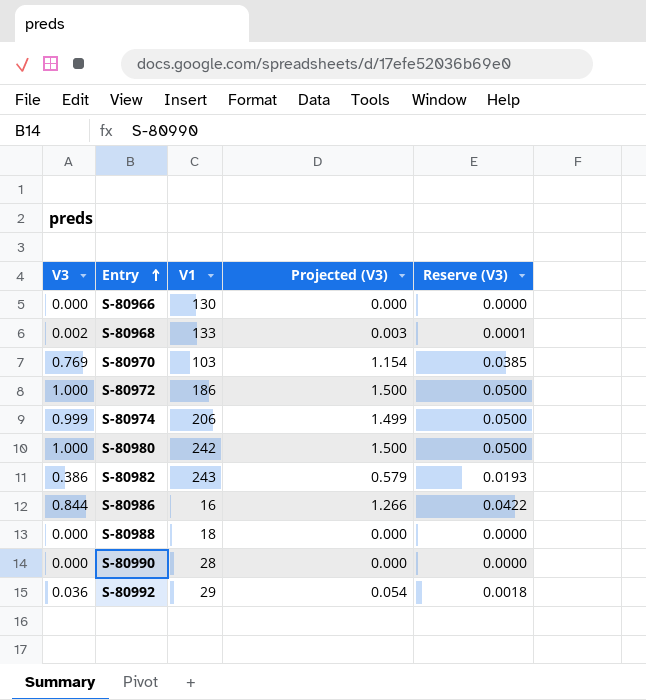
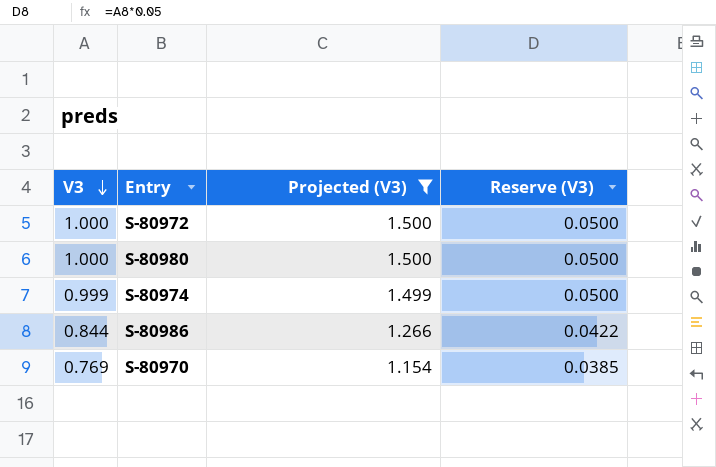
filter: none -> Projected (V3) >= 1.154
row order: Entry ascending -> V3 descending
column V1 | position: 3 -> none

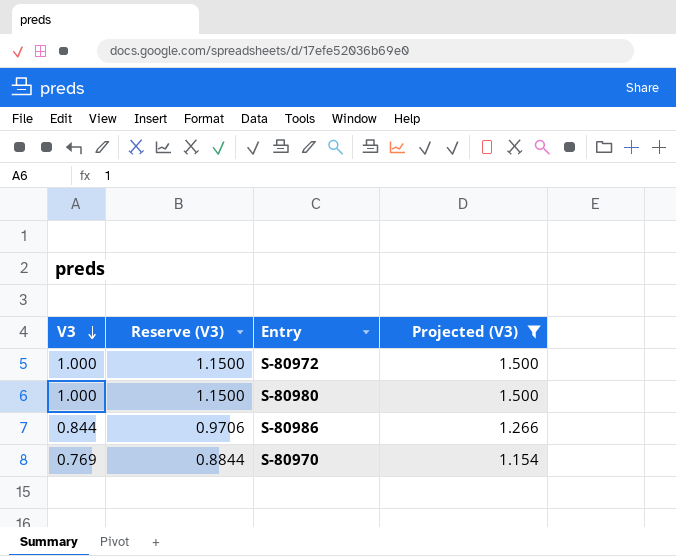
column Reserve (V3) | formula: [V3] * 0.05 -> [V3] * 1.15
column Reserve (V3) | position: 4 -> 2
row S-80974: 0.999 | 1.499 | 0.0500 -> none

